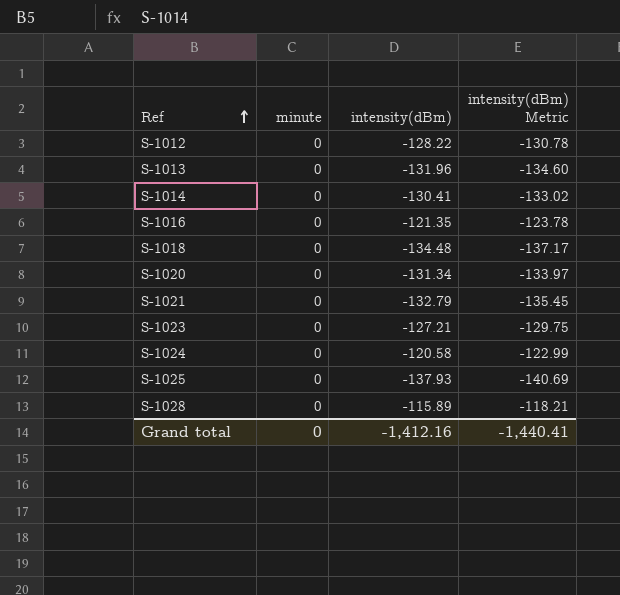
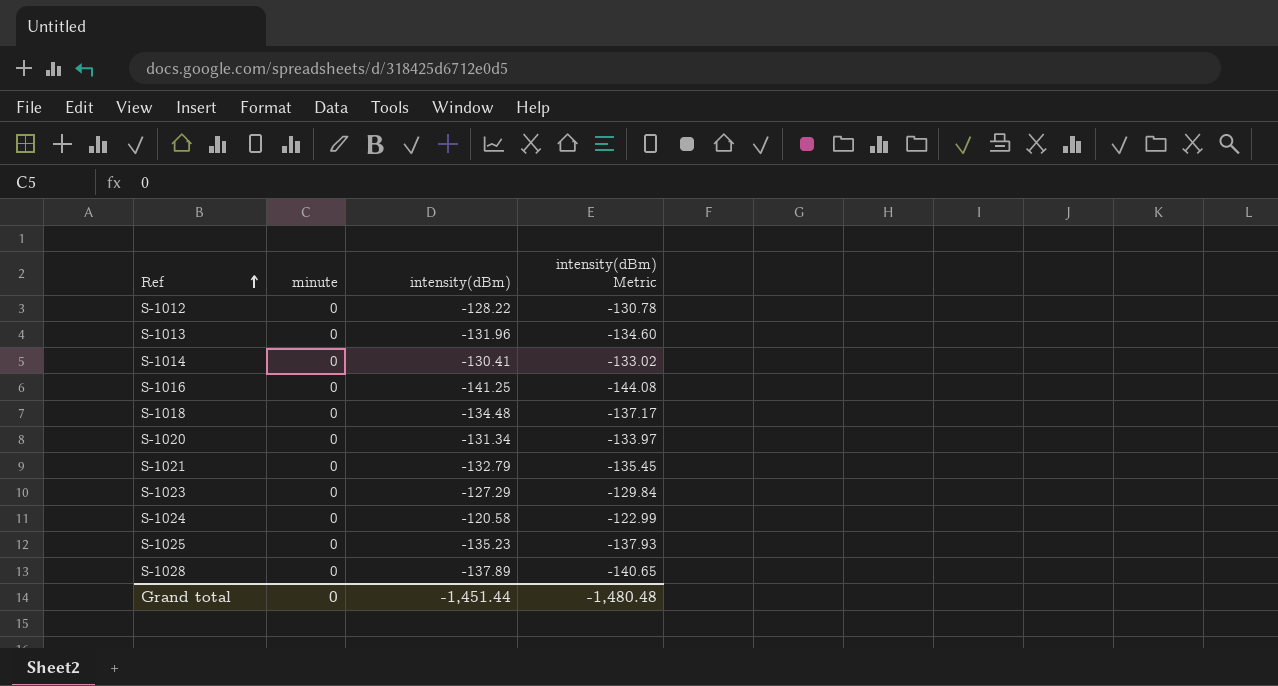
S-1016 | intensity(dBm): -121.35 -> -141.25
S-1016 | intensity(dBm) Metric: -123.78 -> -144.08
S-1023 | intensity(dBm): -127.21 -> -127.29
S-1023 | intensity(dBm) Metric: -129.75 -> -129.84
S-1025 | intensity(dBm): -137.93 -> -135.23
S-1025 | intensity(dBm) Metric: -140.69 -> -137.93
S-1028 | intensity(dBm): -115.89 -> -137.89
S-1028 | intensity(dBm) Metric: -118.21 -> -140.65
Grand total | intensity(dBm): -1,412.16 -> -1,451.44
Grand total | intensity(dBm) Metric: -1,440.41 -> -1,480.48

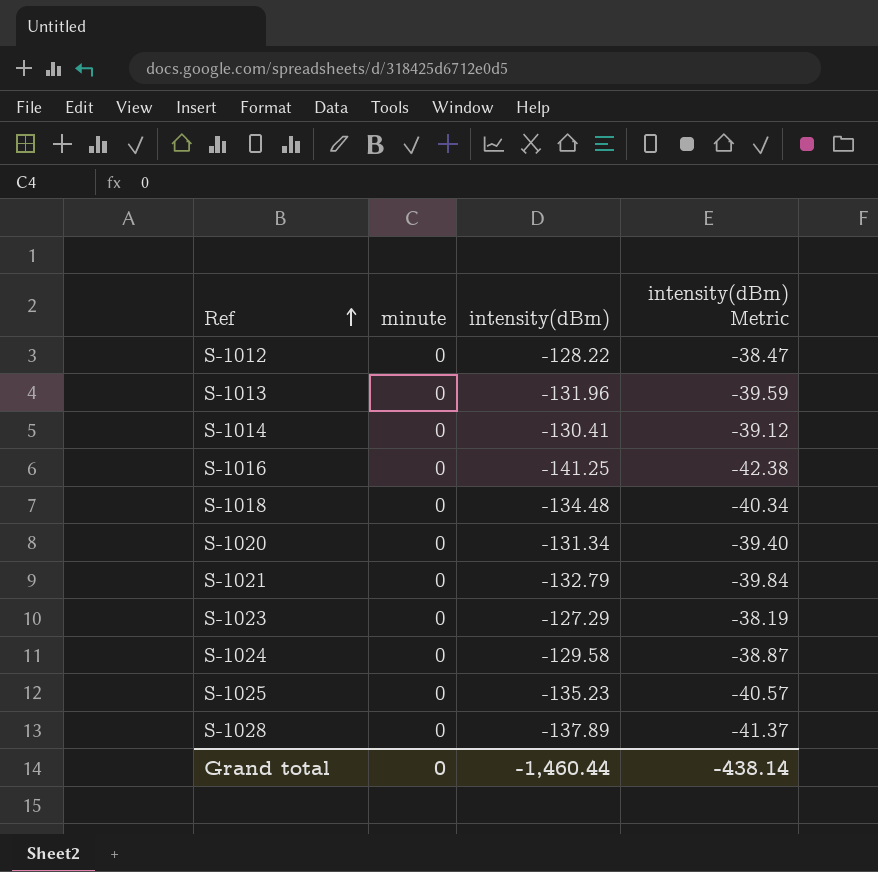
column intensity(dBm) Metric | formula: [intensity(dBm)] * 1.02 -> [intensity(dBm)] * 0.3
S-1024 | intensity(dBm): -120.58 -> -129.58
Grand total | intensity(dBm): -1,451.44 -> -1,460.44
Grand total | intensity(dBm) Metric: -1,480.48 -> -438.14

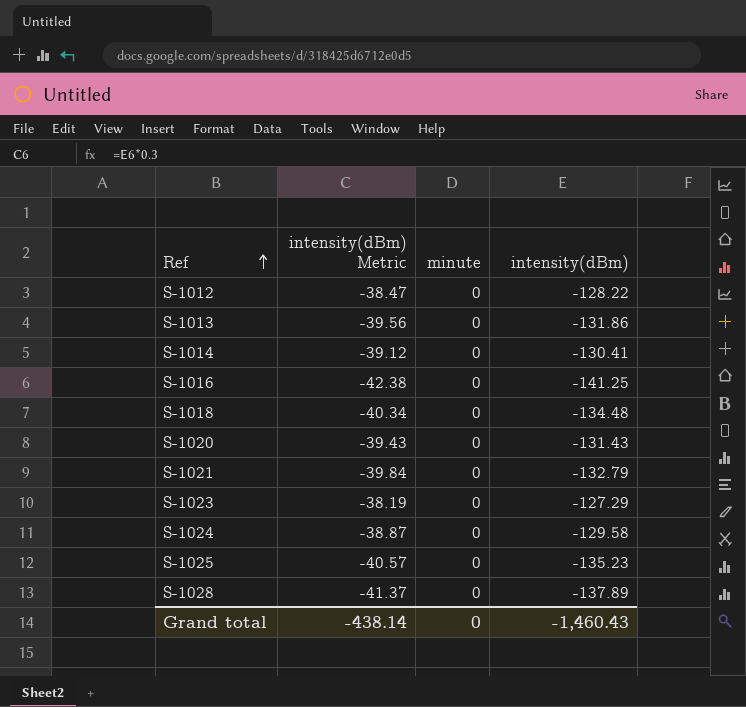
column intensity(dBm) Metric | position: 4 -> 2
S-1013 | intensity(dBm) Metric: -39.59 -> -39.56
S-1013 | intensity(dBm): -131.96 -> -131.86
S-1020 | intensity(dBm) Metric: -39.40 -> -39.43
S-1020 | intensity(dBm): -131.34 -> -131.43
Grand total | intensity(dBm): -1,460.44 -> -1,460.43

